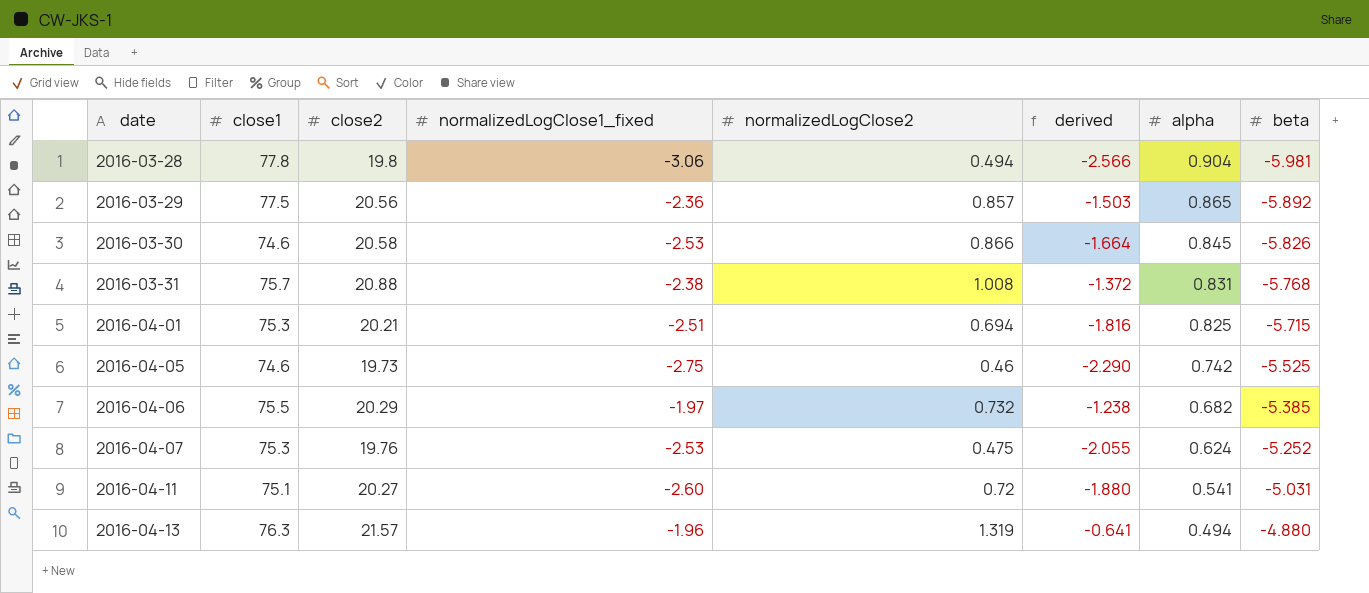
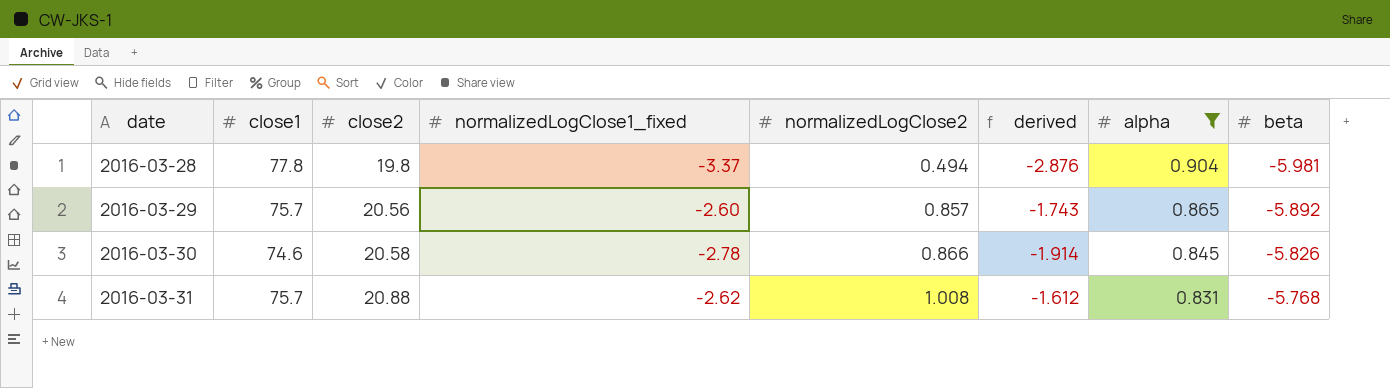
filter: none -> alpha >= 0.831
2016-03-28 | normalizedLogClose1_fixed: -3.06 -> -3.37
2016-03-28 | derived: -2.566 -> -2.876
2016-03-29 | close1: 77.5 -> 75.7
2016-03-29 | normalizedLogClose1_fixed: -2.36 -> -2.60
2016-03-29 | derived: -1.503 -> -1.743
2016-03-30 | normalizedLogClose1_fixed: -2.53 -> -2.78
2016-03-30 | derived: -1.664 -> -1.914
2016-03-31 | normalizedLogClose1_fixed: -2.38 -> -2.62
2016-03-31 | derived: -1.372 -> -1.612

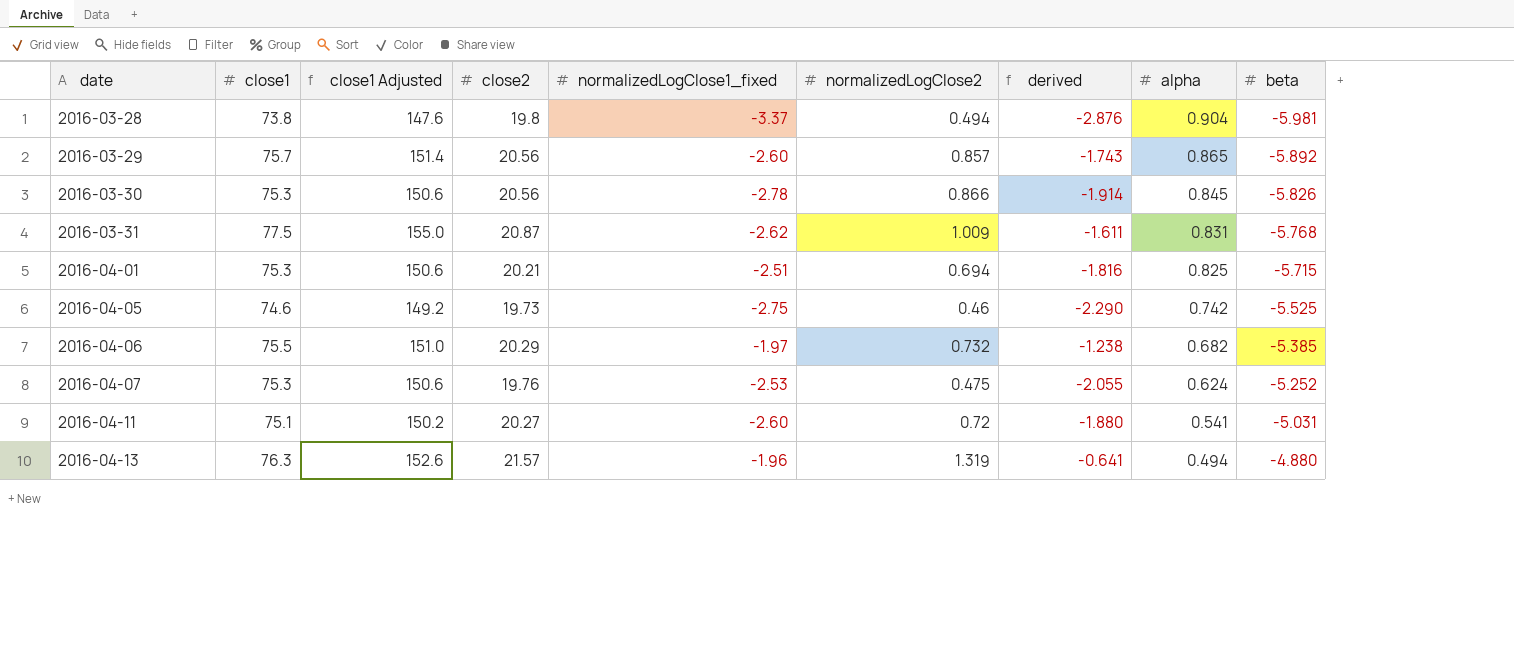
filter: alpha >= 0.831 -> none
column close1 Adjusted | formula: none -> [close1] * 2
2016-03-28 | close1: 77.8 -> 73.8
2016-03-30 | close1: 74.6 -> 75.3
2016-03-30 | close2: 20.58 -> 20.56
2016-03-31 | close1: 75.7 -> 77.5
2016-03-31 | close2: 20.88 -> 20.87
2016-03-31 | normalizedLogClose2: 1.008 -> 1.009
2016-03-31 | derived: -1.612 -> -1.611

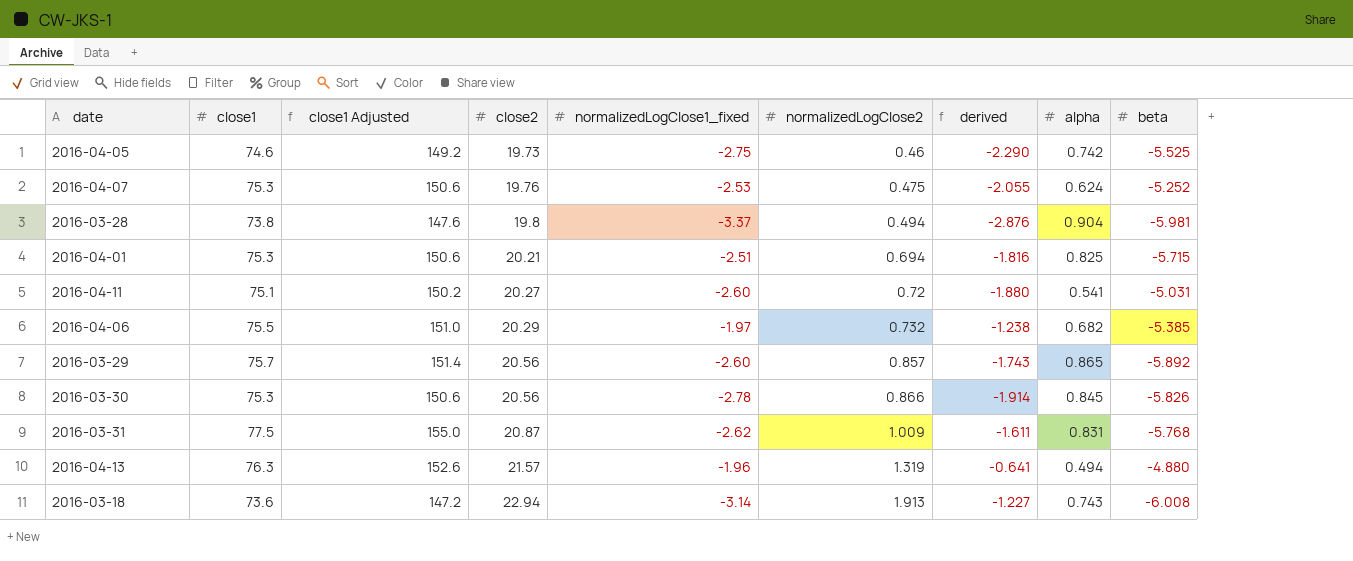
row order: date ascending -> close2 ascending
row 2016-03-18: none -> 73.6 | 147.2 | 22.94 | -3.14 | 1.913 | -1.227 | 0.743 | -6.008

